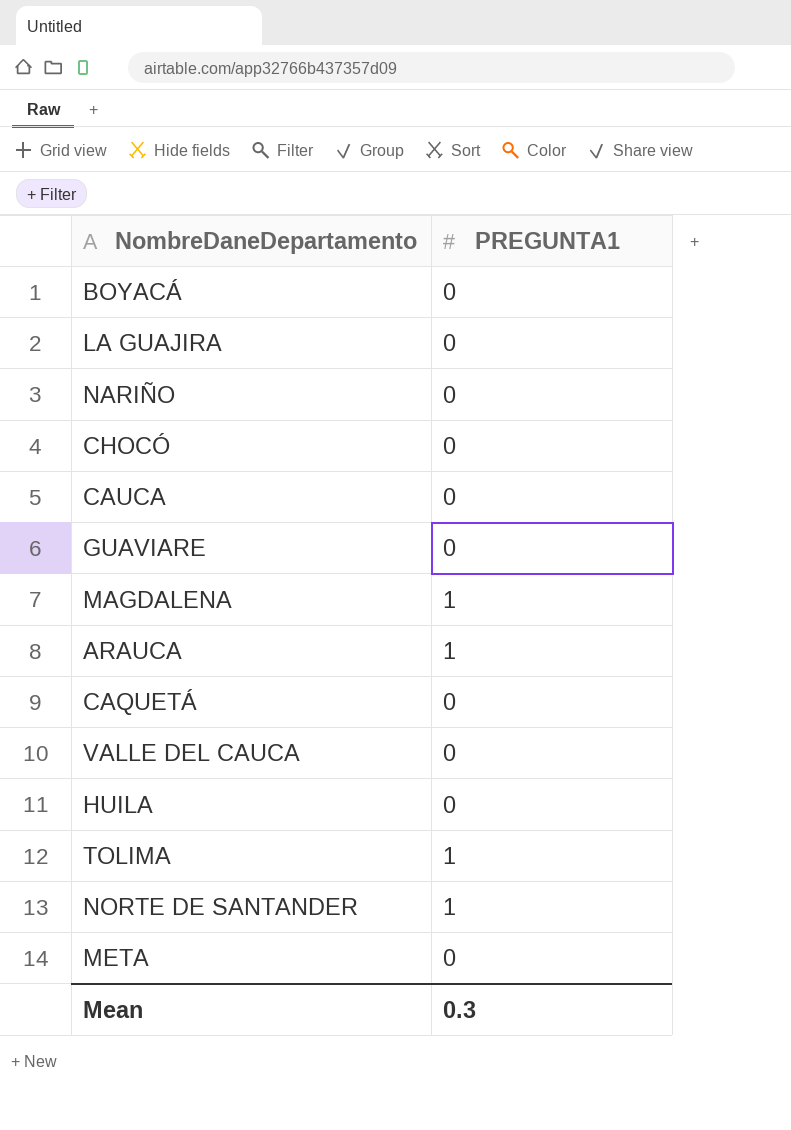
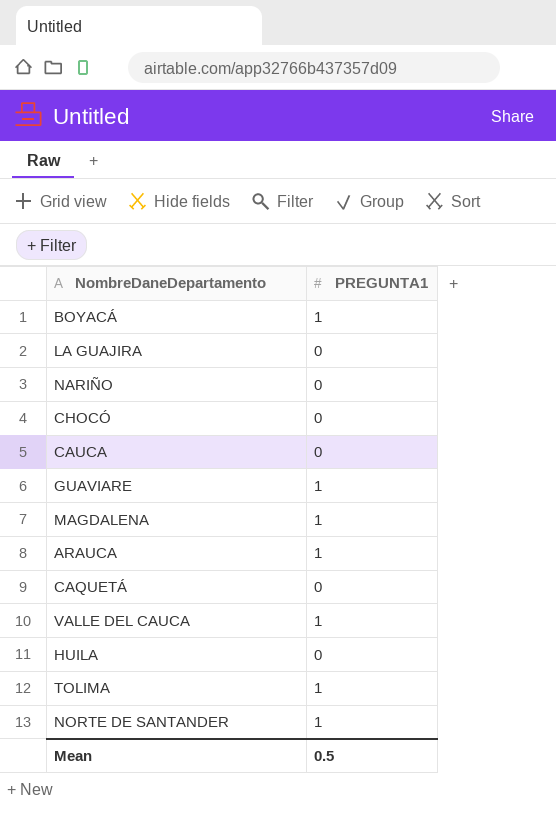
row META: 0 -> none
BOYACÁ | PREGUNTA1: 0 -> 1
GUAVIARE | PREGUNTA1: 0 -> 1
VALLE DEL CAUCA | PREGUNTA1: 0 -> 1
Mean | PREGUNTA1: 0.3 -> 0.5

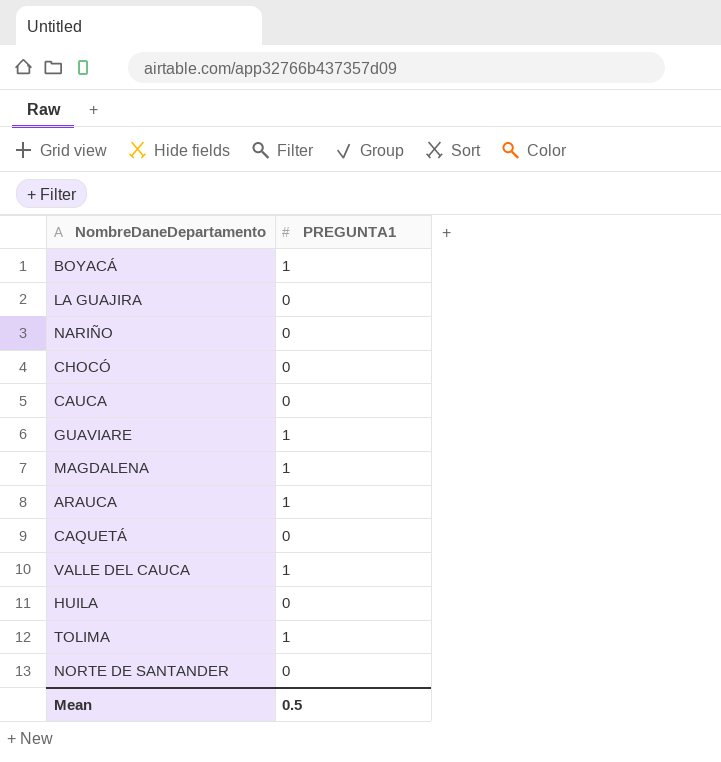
NORTE DE SANTANDER | PREGUNTA1: 1 -> 0

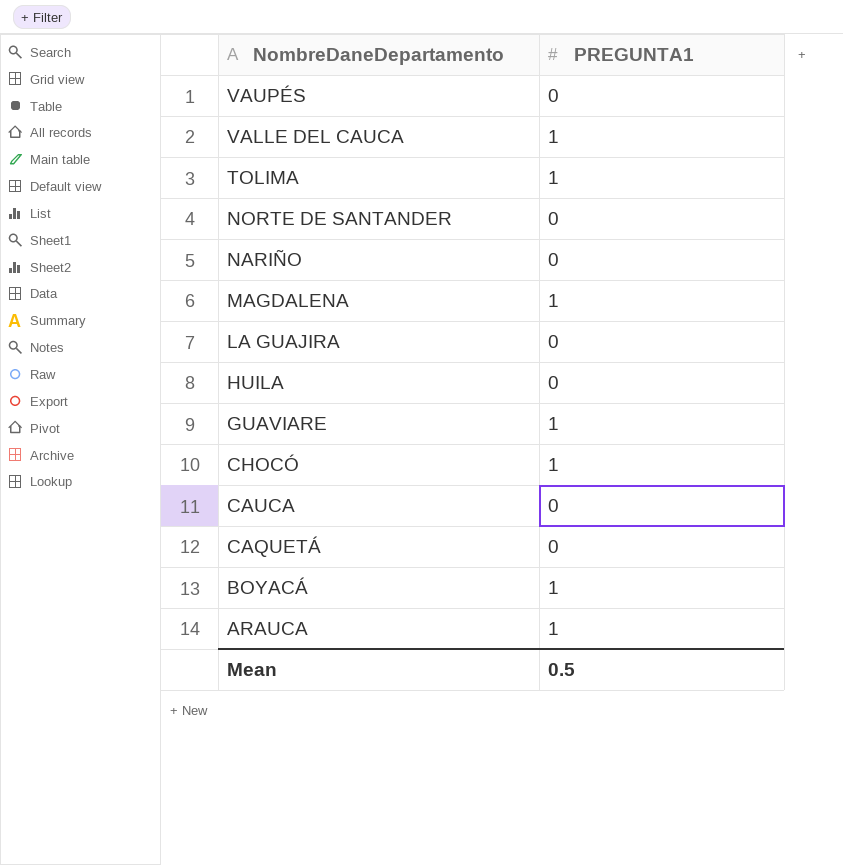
row order: none -> NombreDaneDepartamento descending
row VAUPÉS: none -> 0
CHOCÓ | PREGUNTA1: 0 -> 1

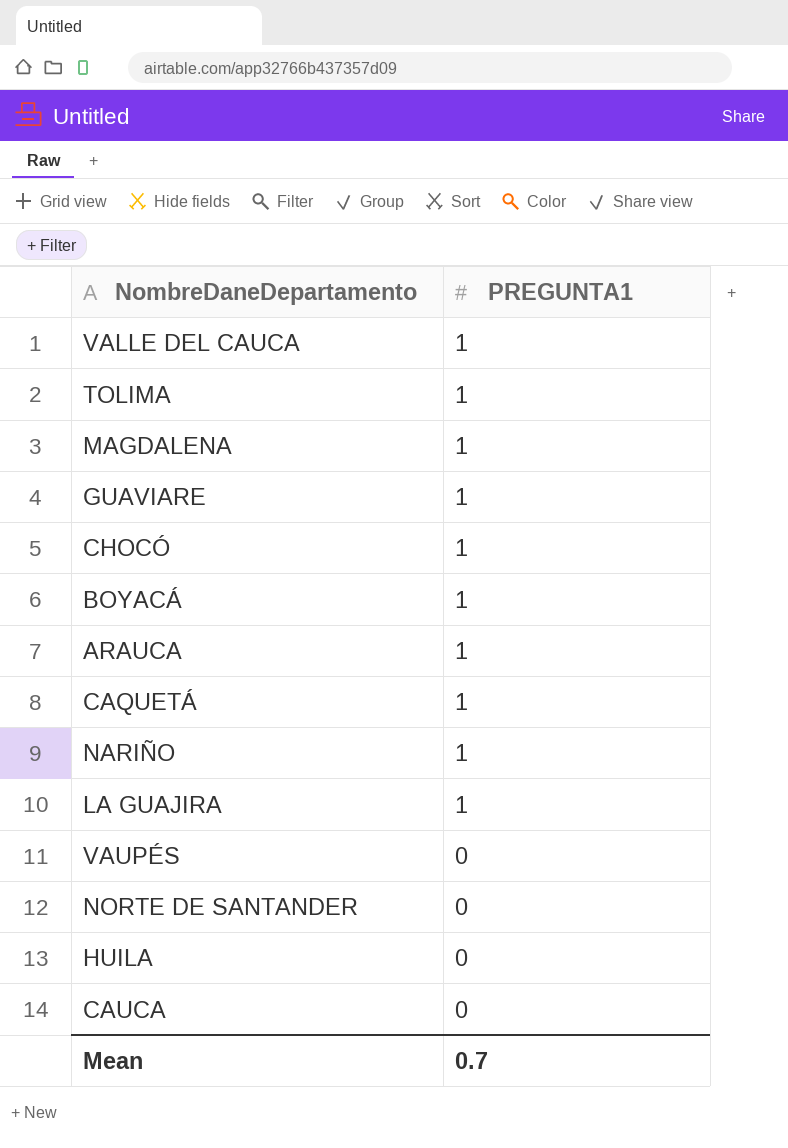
row order: NombreDaneDepartamento descending -> PREGUNTA1 descending
CAQUETÁ | PREGUNTA1: 0 -> 1
NARIÑO | PREGUNTA1: 0 -> 1
LA GUAJIRA | PREGUNTA1: 0 -> 1
Mean | PREGUNTA1: 0.5 -> 0.7

